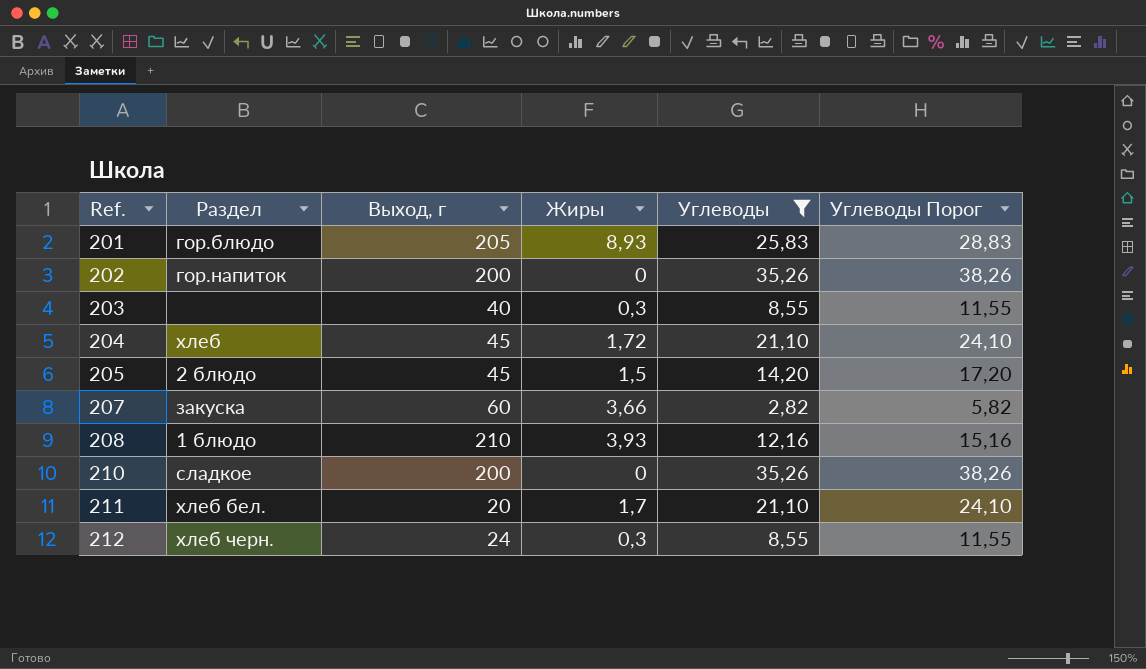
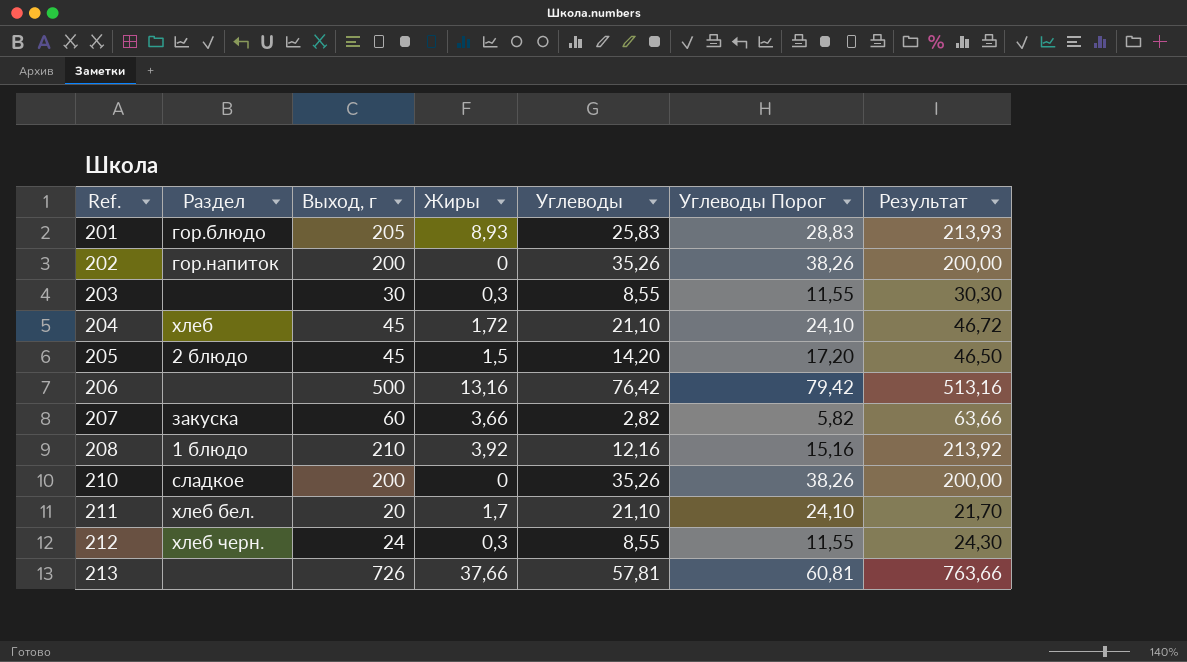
filter: Углеводы <= 35,26 -> none
column Результат | formula: none -> [Выход, г] + [Жиры]
203 | Выход, г: 40 -> 30
208 | Жиры: 3,93 -> 3,92

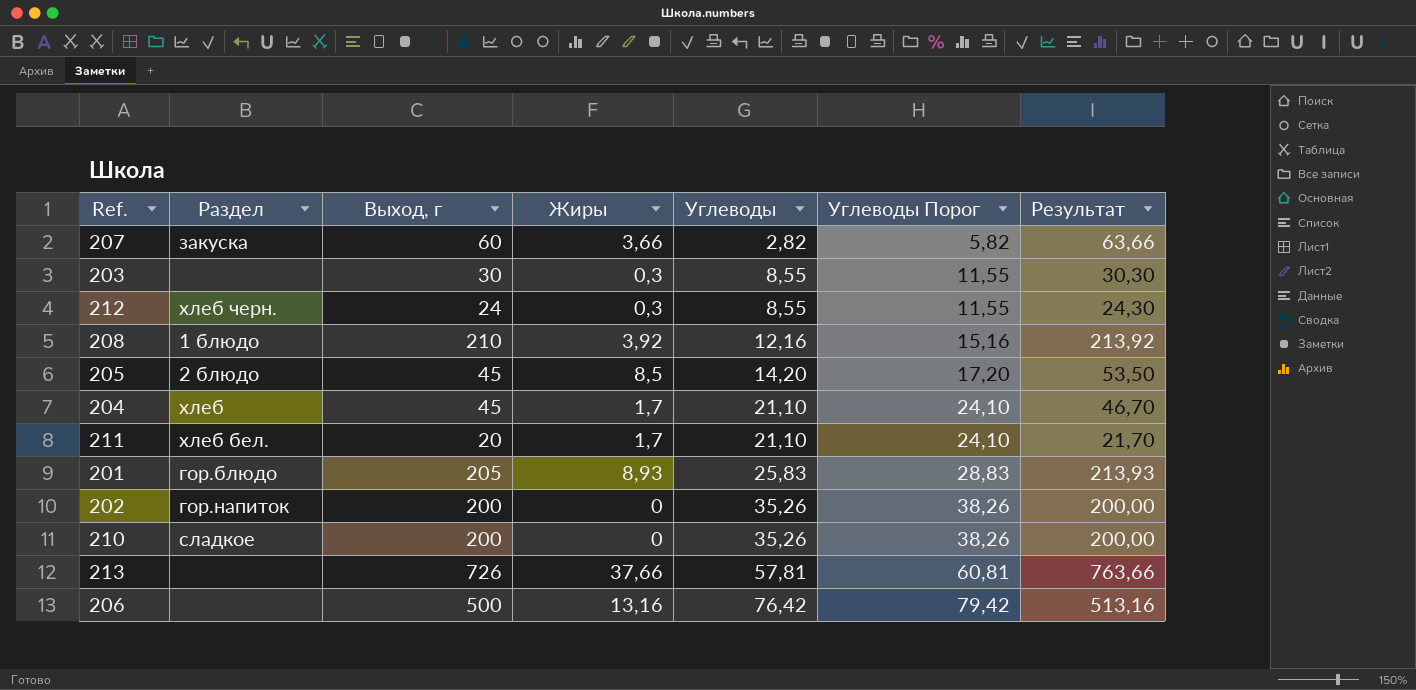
row order: Ref. ascending -> Углеводы ascending
205 | Жиры: 1,5 -> 8,5
205 | Результат: 46,50 -> 53,50
204 | Жиры: 1,72 -> 1,7
204 | Результат: 46,72 -> 46,70

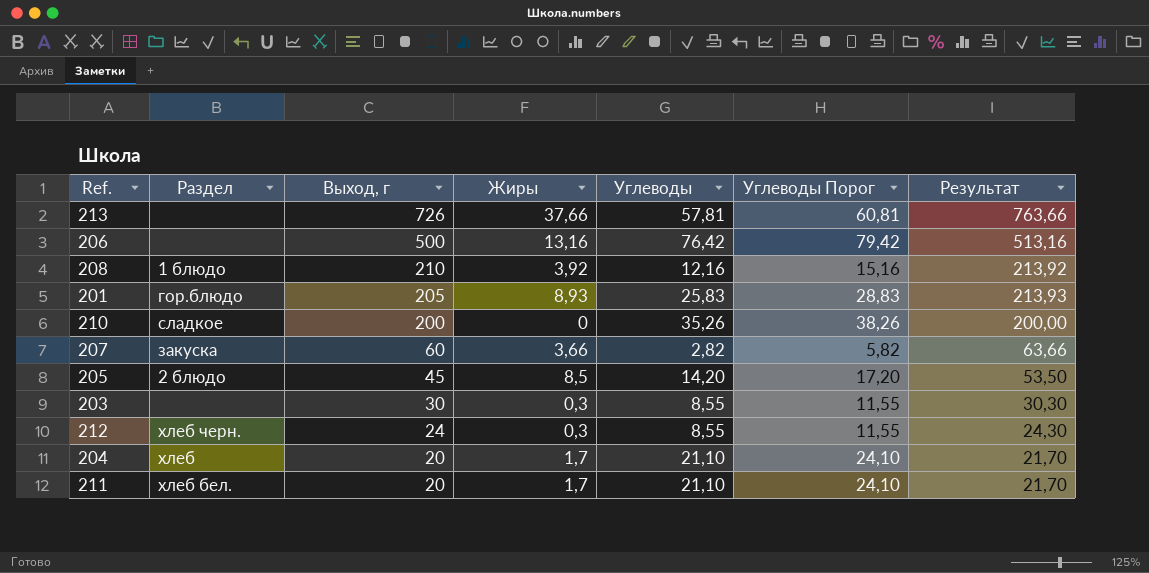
row order: Углеводы ascending -> Выход, г descending
row 202: гор.напиток | 200 | 0 | 35,26 | 38,26 | 200,00 -> none
204 | Выход, г: 45 -> 20
204 | Результат: 46,70 -> 21,70

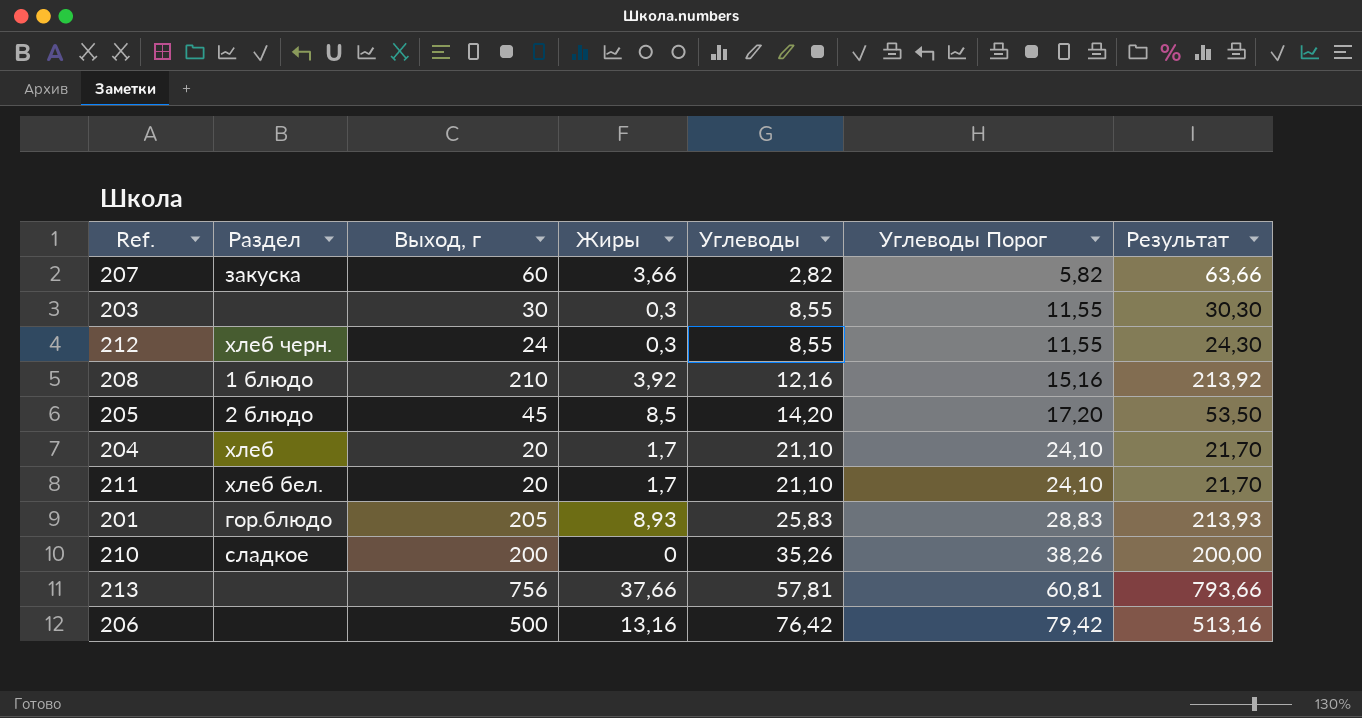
row order: Выход, г descending -> Углеводы ascending
213 | Выход, г: 726 -> 756
213 | Результат: 763,66 -> 793,66

